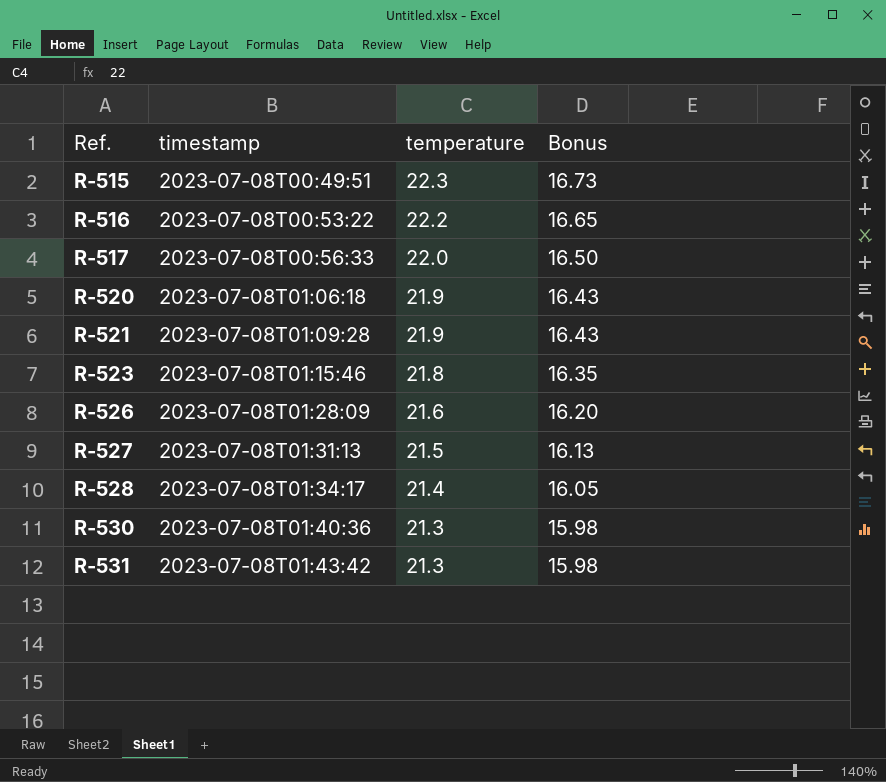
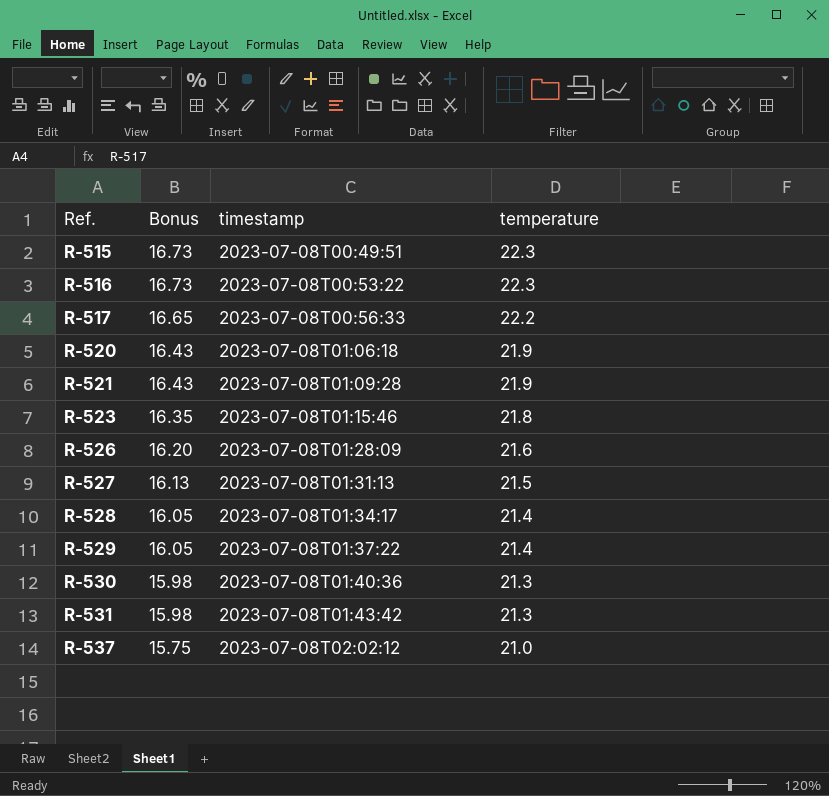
column Bonus | position: 4 -> 2
R-516 | Bonus: 16.65 -> 16.73
R-516 | temperature: 22.2 -> 22.3
R-517 | Bonus: 16.50 -> 16.65
R-517 | temperature: 22.0 -> 22.2
row R-529: none -> 16.05 | 2023-07-08T01:37:22 | 21.4
row R-537: none -> 15.75 | 2023-07-08T02:02:12 | 21.0

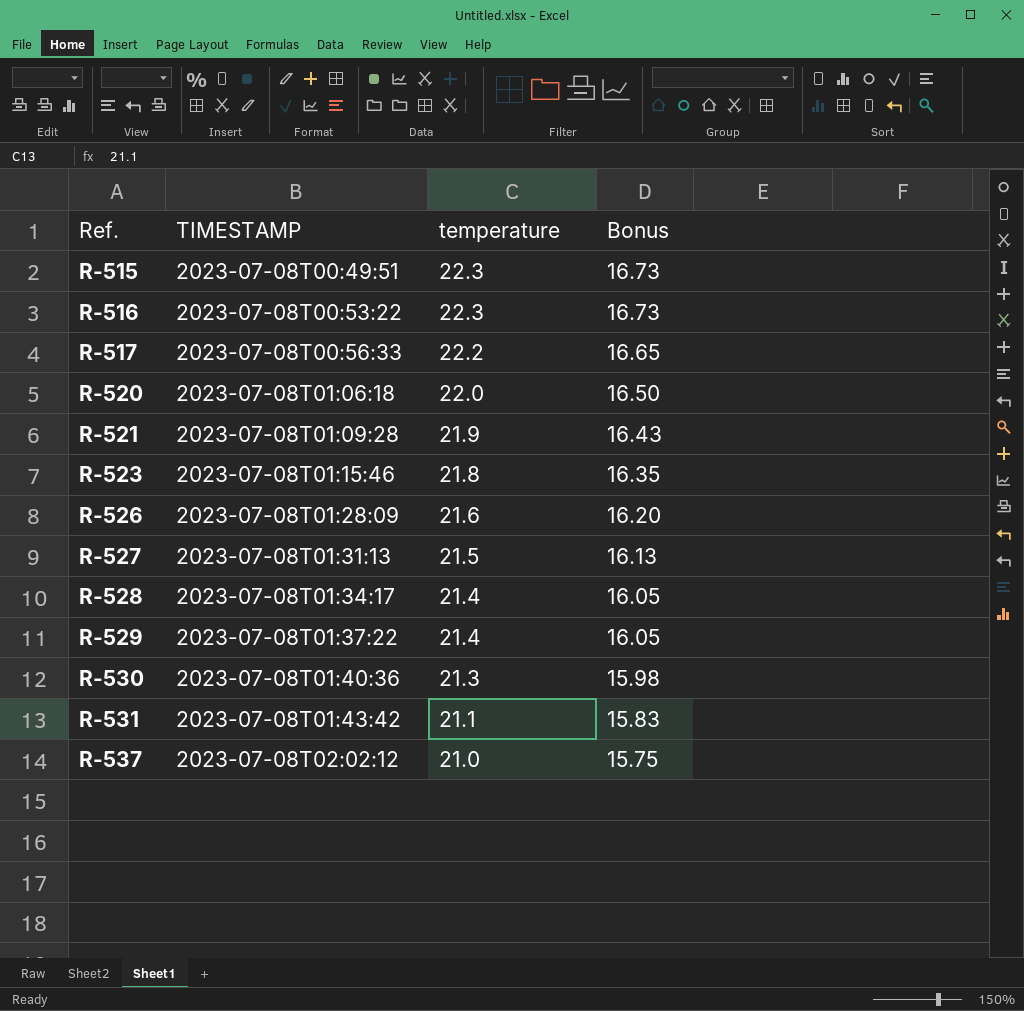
column name: timestamp -> TIMESTAMP
column Bonus | position: 2 -> 4
R-520 | temperature: 21.9 -> 22.0
R-520 | Bonus: 16.43 -> 16.50
R-531 | temperature: 21.3 -> 21.1
R-531 | Bonus: 15.98 -> 15.83

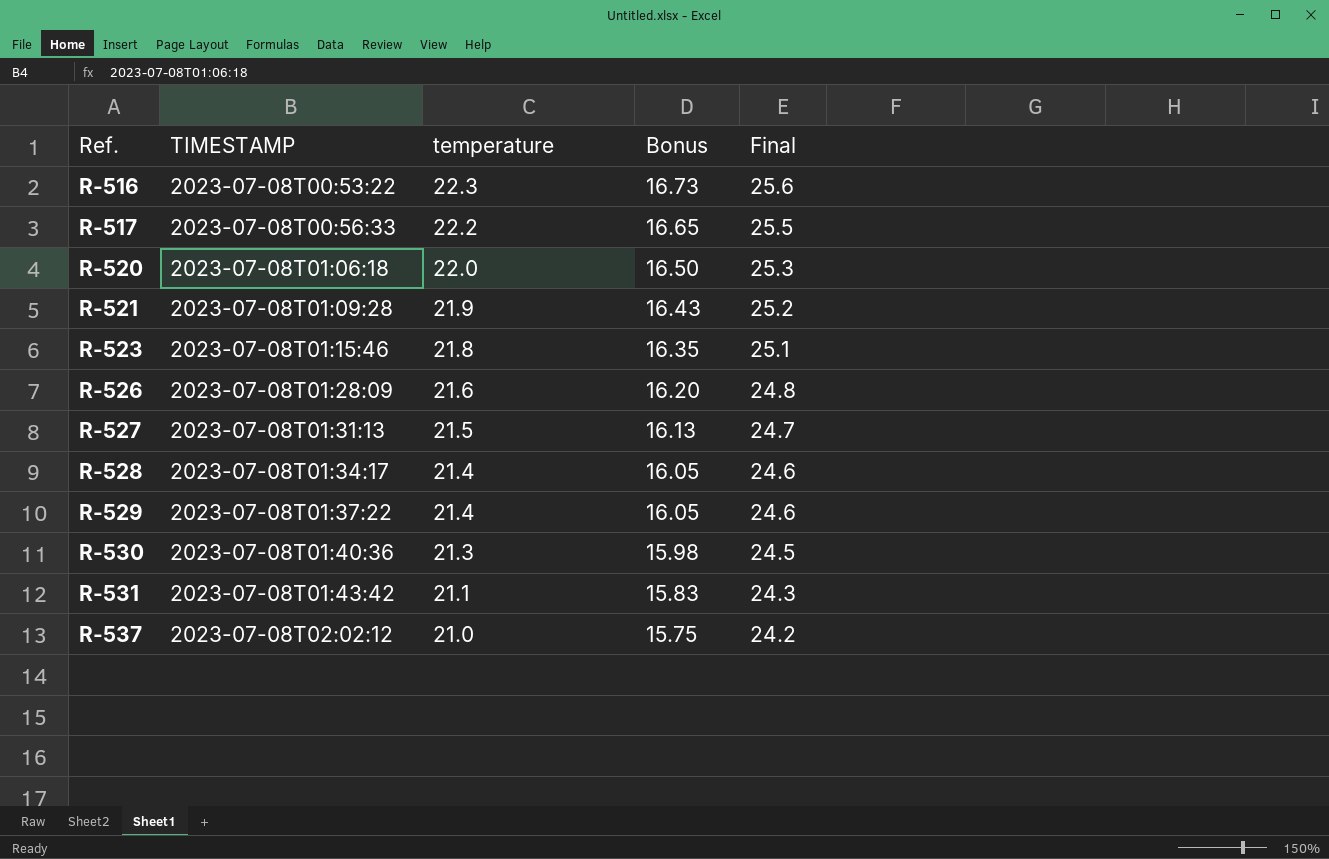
column Final | formula: none -> [temperature] * 1.15
row R-515: 2023-07-08T00:49:51 | 22.3 | 16.73 -> none

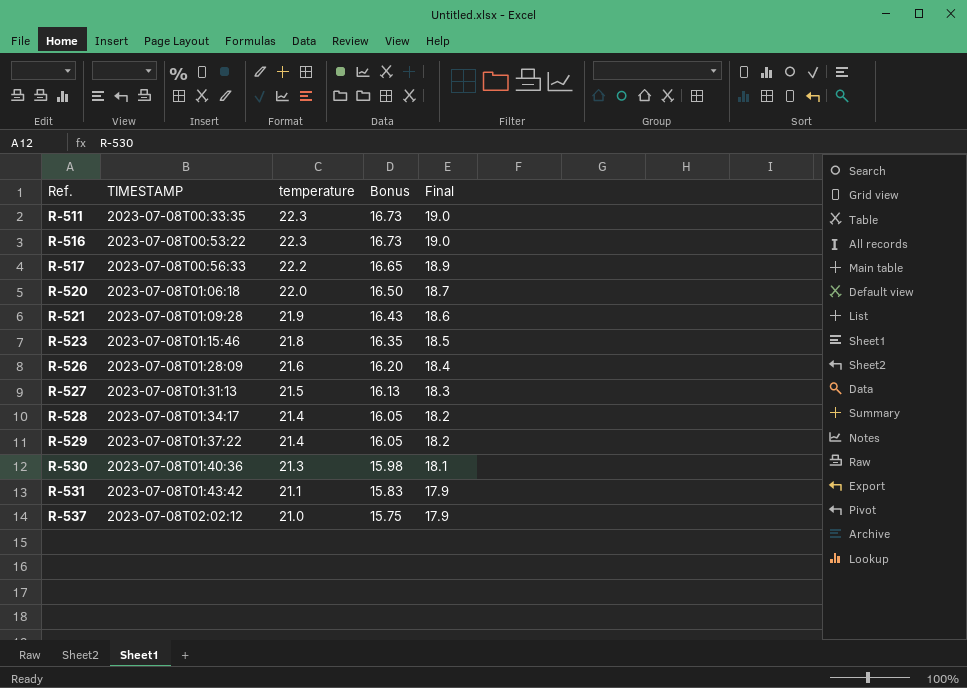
column Final | formula: [temperature] * 1.15 -> [temperature] * 0.85
row R-511: none -> 2023-07-08T00:33:35 | 22.3 | 16.73 | 19.0

